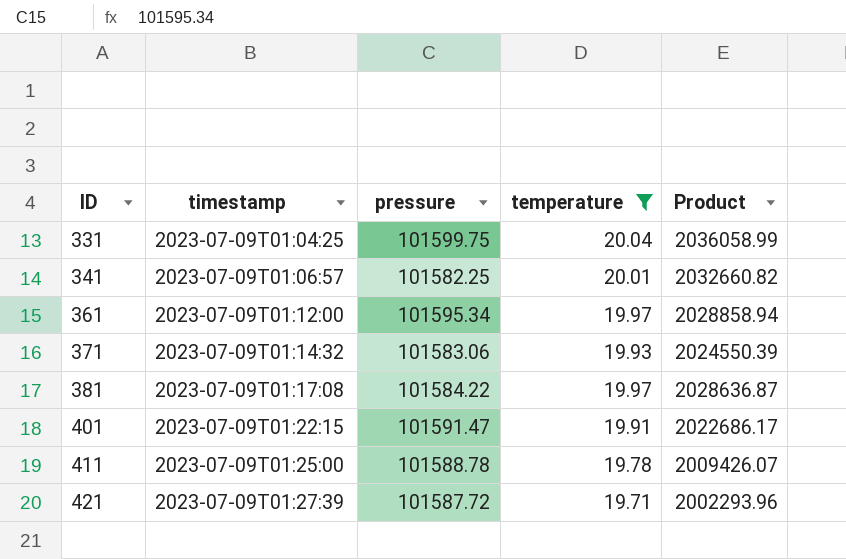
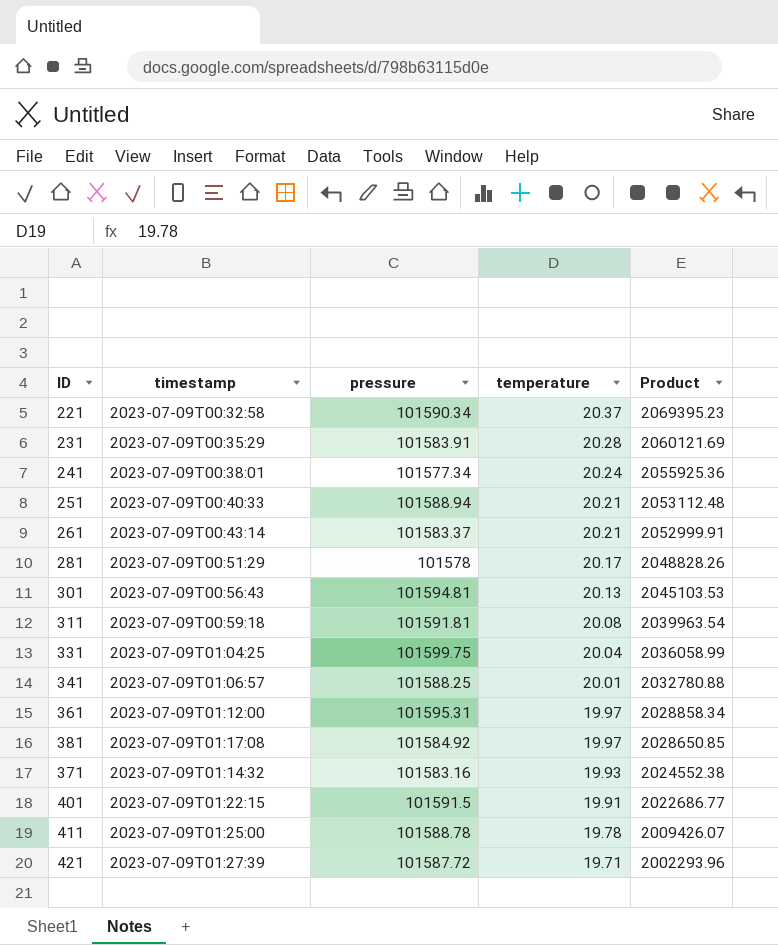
filter: temperature <= 20.04 -> none
row order: ID ascending -> temperature descending
341 | pressure: 101582.25 -> 101588.25
341 | Product: 2032660.82 -> 2032780.88
361 | pressure: 101595.34 -> 101595.31
361 | Product: 2028858.94 -> 2028858.34
381 | pressure: 101584.22 -> 101584.92
381 | Product: 2028636.87 -> 2028650.85
371 | pressure: 101583.06 -> 101583.16
371 | Product: 2024550.39 -> 2024552.38
401 | pressure: 101591.47 -> 101591.5
401 | Product: 2022686.17 -> 2022686.77

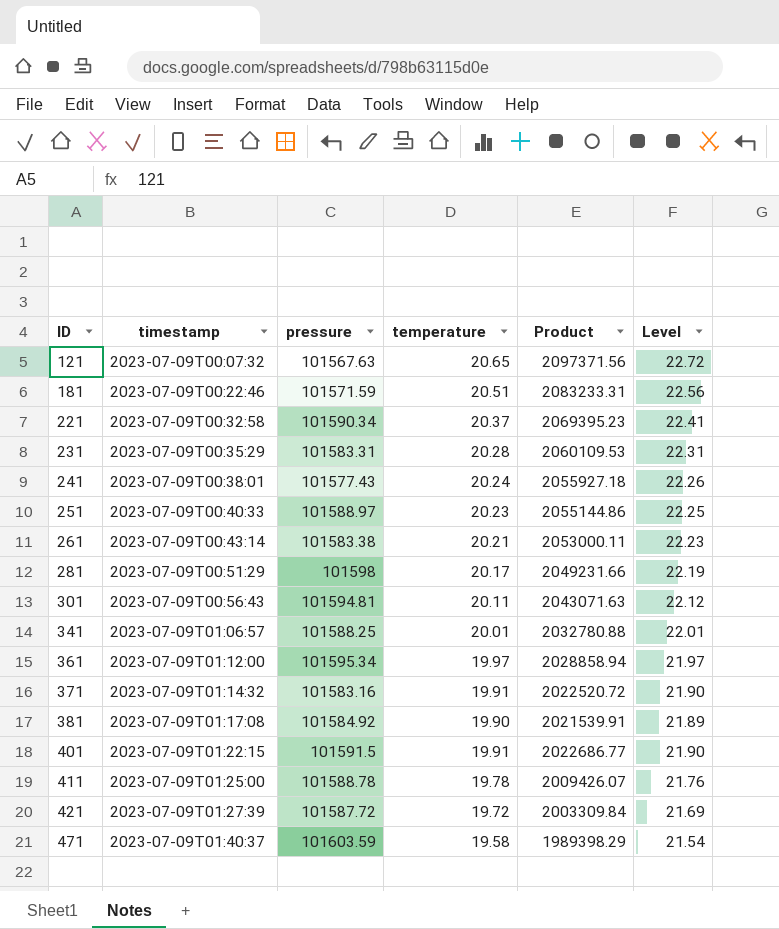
row order: temperature descending -> ID ascending
column Level | formula: none -> [temperature] * 1.1
row 311: 2023-07-09T00:59:18 | 101591.81 | 20.08 | 2039963.54 -> none
row 331: 2023-07-09T01:04:25 | 101599.75 | 20.04 | 2036058.99 -> none
row 121: none -> 2023-07-09T00:07:32 | 101567.63 | 20.65 | 2097371.56 | 22.72
row 181: none -> 2023-07-09T00:22:46 | 101571.59 | 20.51 | 2083233.31 | 22.56
231 | pressure: 101583.91 -> 101583.31
231 | Product: 2060121.69 -> 2060109.53
241 | pressure: 101577.34 -> 101577.43
241 | Product: 2055925.36 -> 2055927.18
251 | pressure: 101588.94 -> 101588.97
251 | temperature: 20.21 -> 20.23
251 | Product: 2053112.48 -> 2055144.86
261 | pressure: 101583.37 -> 101583.38
261 | Product: 2052999.91 -> 2053000.11
281 | pressure: 101578 -> 101598
281 | Product: 2048828.26 -> 2049231.66
301 | temperature: 20.13 -> 20.11
301 | Product: 2045103.53 -> 2043071.63
361 | pressure: 101595.31 -> 101595.34
361 | Product: 2028858.34 -> 2028858.94
371 | temperature: 19.93 -> 19.91
371 | Product: 2024552.38 -> 2022520.72
381 | temperature: 19.97 -> 19.90
381 | Product: 2028650.85 -> 2021539.91
421 | temperature: 19.71 -> 19.72
421 | Product: 2002293.96 -> 2003309.84
row 471: none -> 2023-07-09T01:40:37 | 101603.59 | 19.58 | 1989398.29 | 21.54

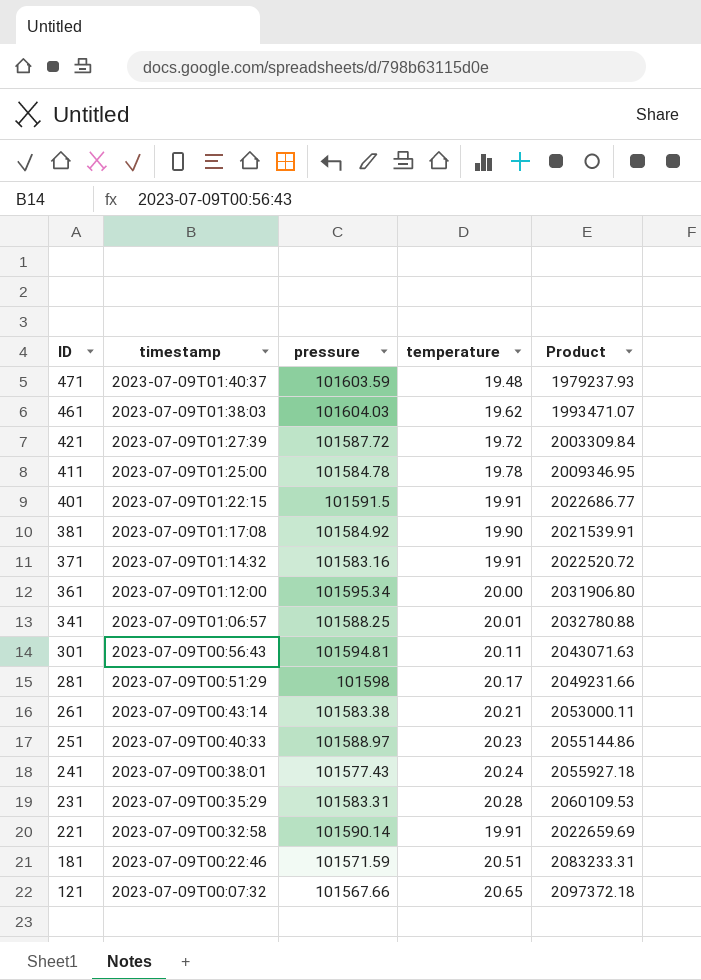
row order: ID ascending -> ID descending
column Level | formula: [temperature] * 1.1 -> none
471 | temperature: 19.58 -> 19.48
471 | Product: 1989398.29 -> 1979237.93
row 461: none -> 2023-07-09T01:38:03 | 101604.03 | 19.62 | 1993471.07
411 | pressure: 101588.78 -> 101584.78
411 | Product: 2009426.07 -> 2009346.95
361 | temperature: 19.97 -> 20.00
361 | Product: 2028858.94 -> 2031906.80
221 | pressure: 101590.34 -> 101590.14
221 | temperature: 20.37 -> 19.91
221 | Product: 2069395.23 -> 2022659.69
121 | pressure: 101567.63 -> 101567.66
121 | Product: 2097371.56 -> 2097372.18

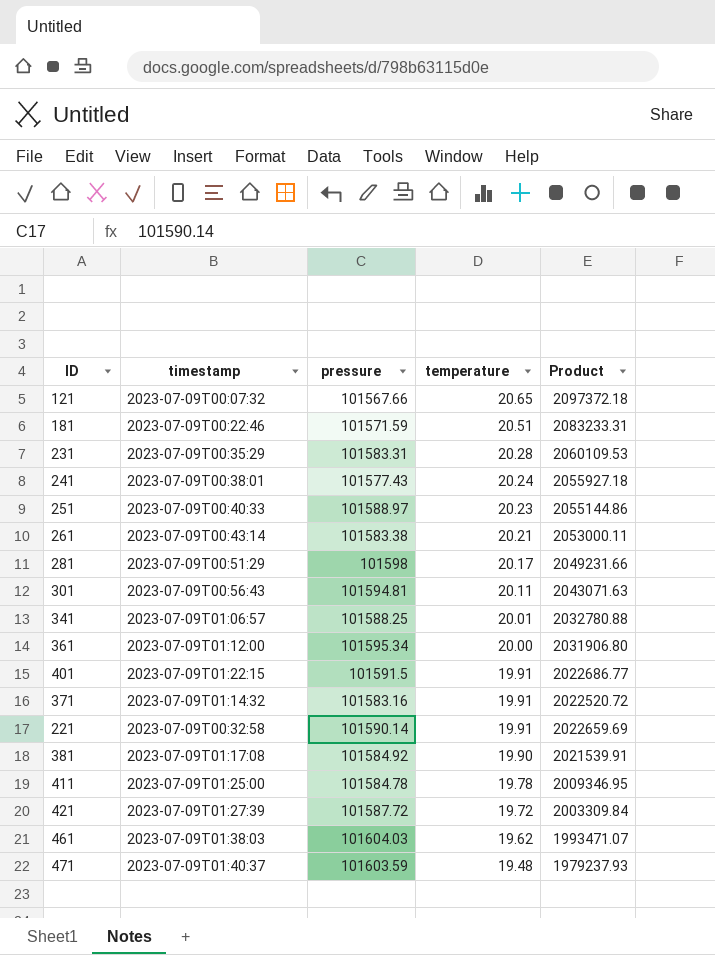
row order: ID descending -> temperature descending

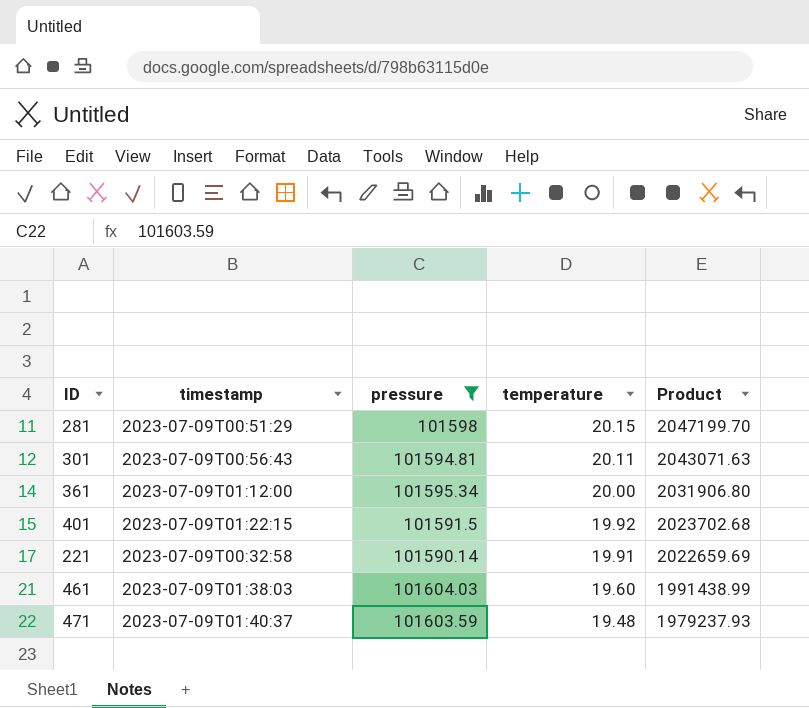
filter: none -> pressure >= 101590.14
281 | temperature: 20.17 -> 20.15
281 | Product: 2049231.66 -> 2047199.70
401 | temperature: 19.91 -> 19.92
401 | Product: 2022686.77 -> 2023702.68
461 | temperature: 19.62 -> 19.60
461 | Product: 1993471.07 -> 1991438.99

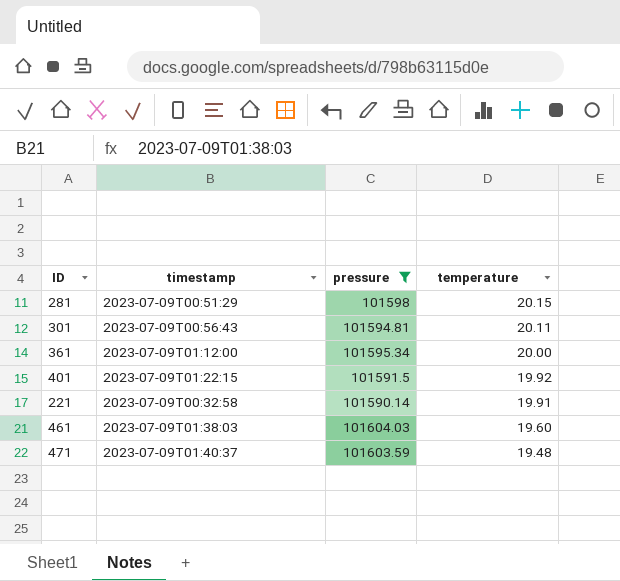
column Product | formula: [pressure] * [temperature] -> none

